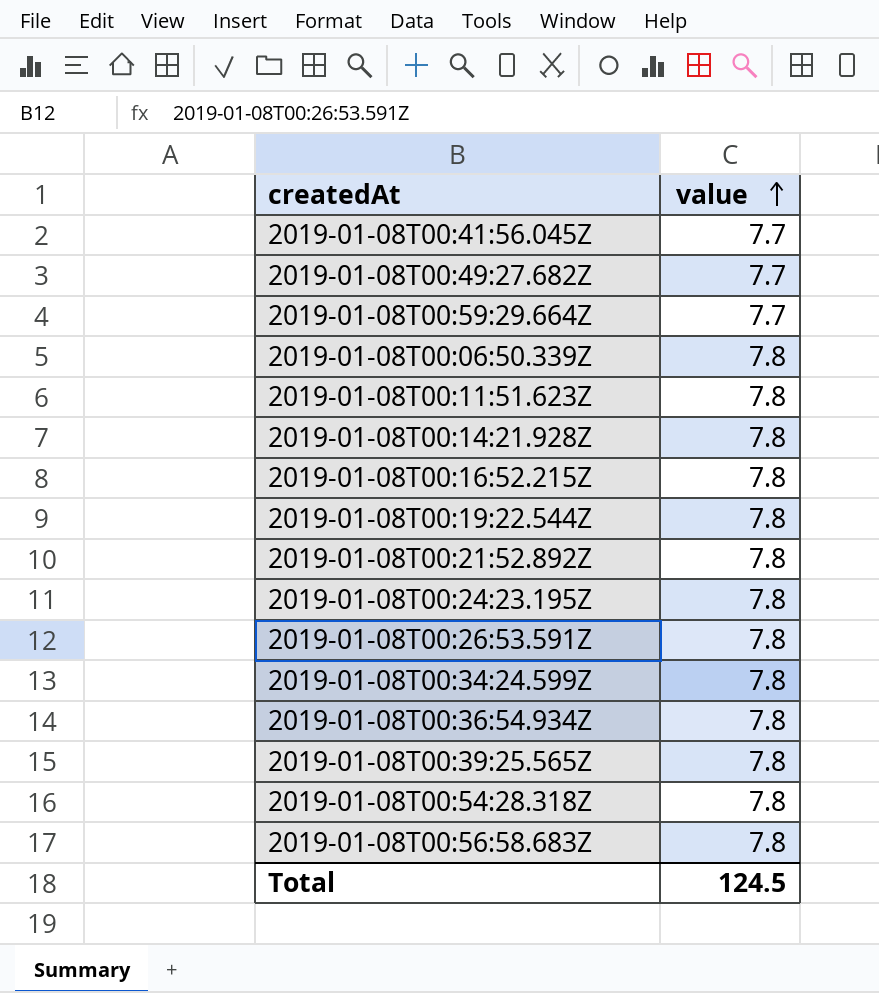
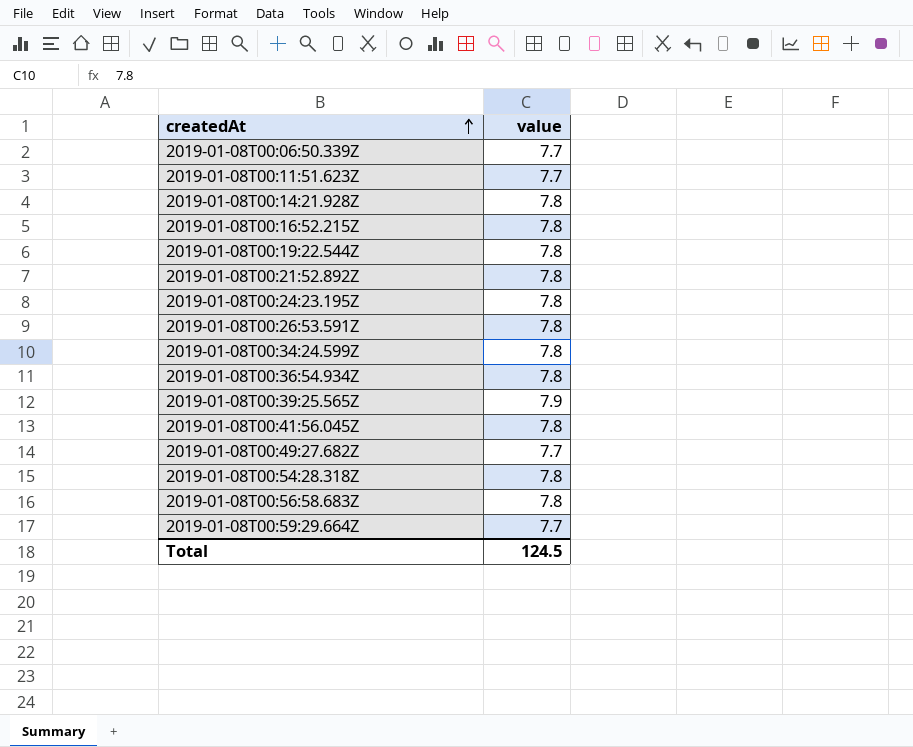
row order: value ascending -> createdAt ascending
2019-01-08T00:06:50.339Z | value: 7.8 -> 7.7
2019-01-08T00:11:51.623Z | value: 7.8 -> 7.7
2019-01-08T00:39:25.565Z | value: 7.8 -> 7.9
2019-01-08T00:41:56.045Z | value: 7.7 -> 7.8

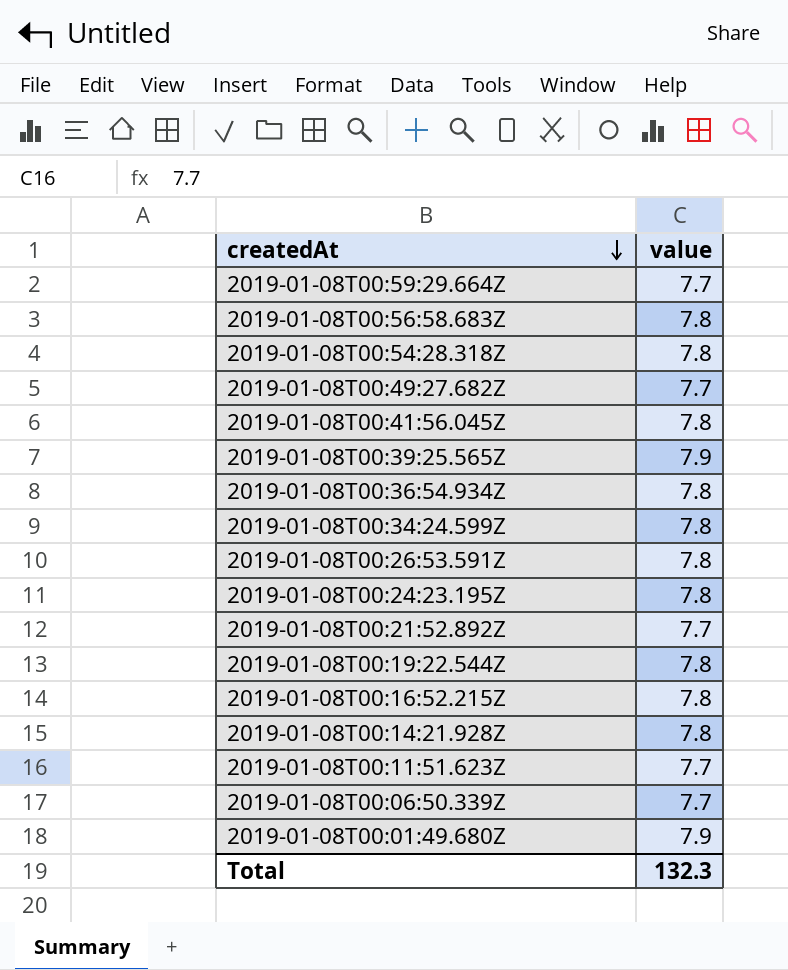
row order: createdAt ascending -> createdAt descending
2019-01-08T00:21:52.892Z | value: 7.8 -> 7.7
row 2019-01-08T00:01:49.680Z: none -> 7.9
Total | value: 124.5 -> 132.3

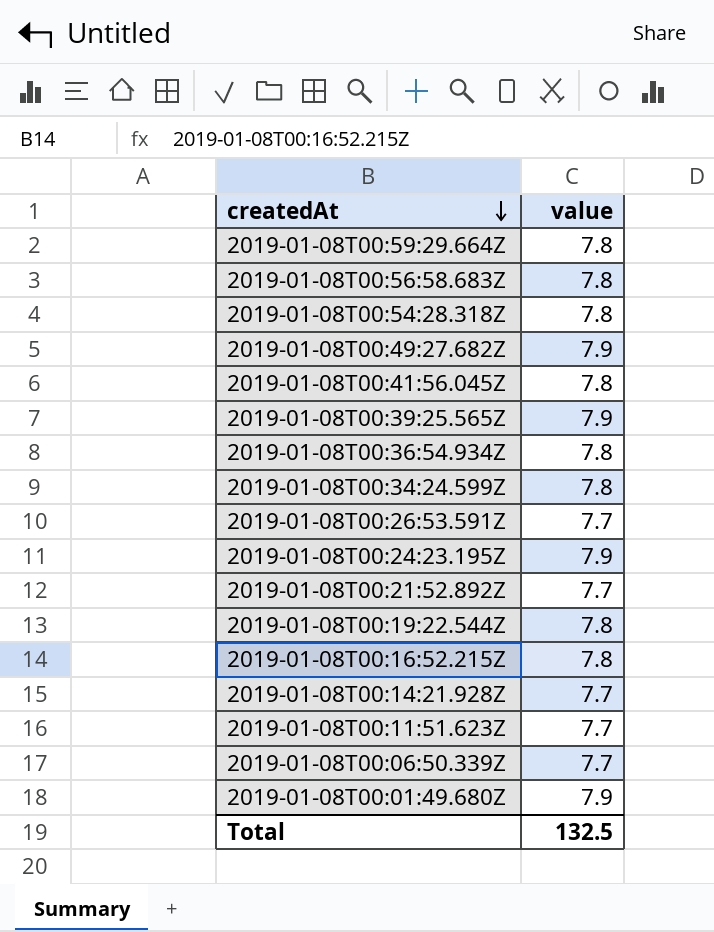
2019-01-08T00:59:29.664Z | value: 7.7 -> 7.8
2019-01-08T00:49:27.682Z | value: 7.7 -> 7.9
2019-01-08T00:26:53.591Z | value: 7.8 -> 7.7
2019-01-08T00:24:23.195Z | value: 7.8 -> 7.9
2019-01-08T00:14:21.928Z | value: 7.8 -> 7.7
Total | value: 132.3 -> 132.5

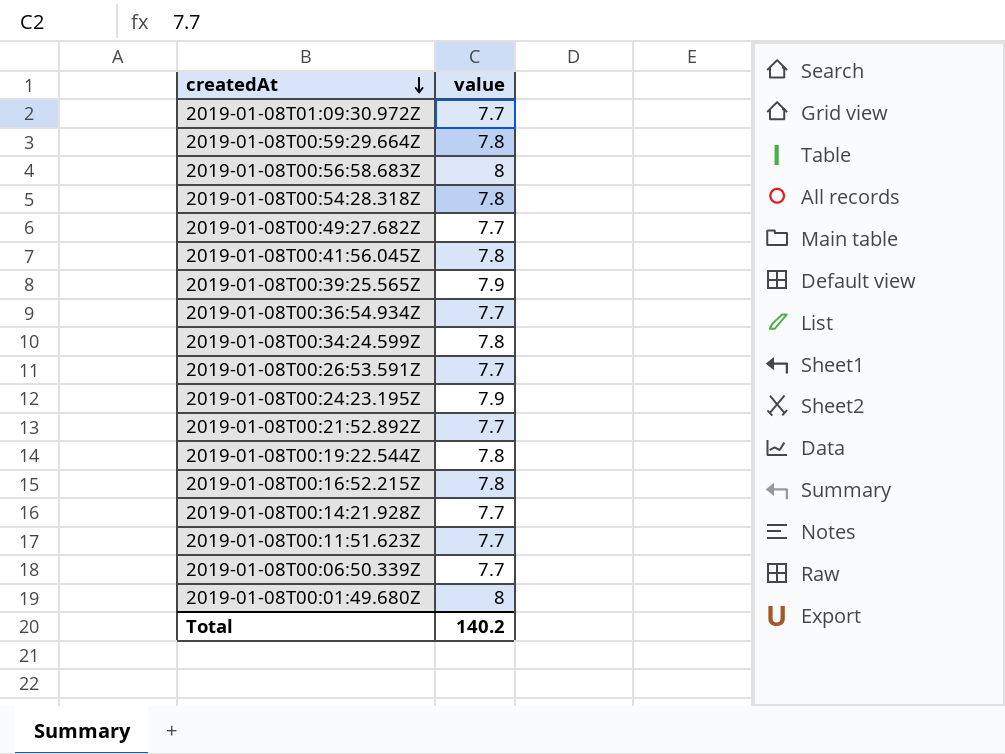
row 2019-01-08T01:09:30.972Z: none -> 7.7
2019-01-08T00:56:58.683Z | value: 7.8 -> 8
2019-01-08T00:49:27.682Z | value: 7.9 -> 7.7
2019-01-08T00:36:54.934Z | value: 7.8 -> 7.7
2019-01-08T00:01:49.680Z | value: 7.9 -> 8
Total | value: 132.5 -> 140.2

